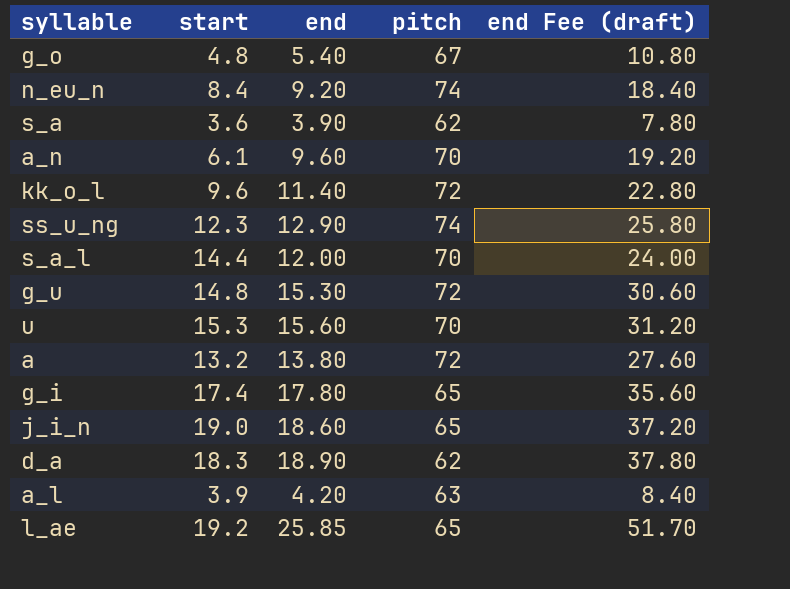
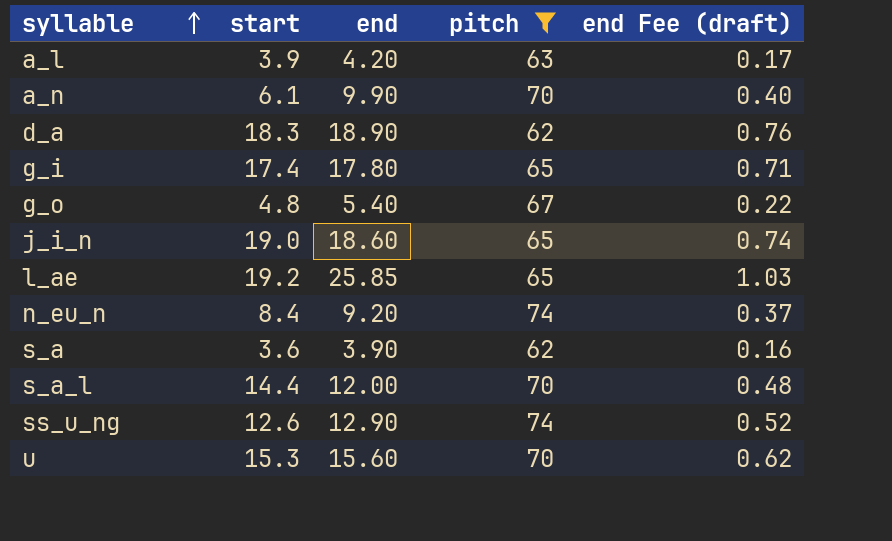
filter: none -> pitch != 72
row order: none -> syllable ascending
column end Fee (draft) | formula: [end] * 2 -> [end] * 0.04
a_n | end: 9.60 -> 9.90
ss_u_ng | start: 12.3 -> 12.6

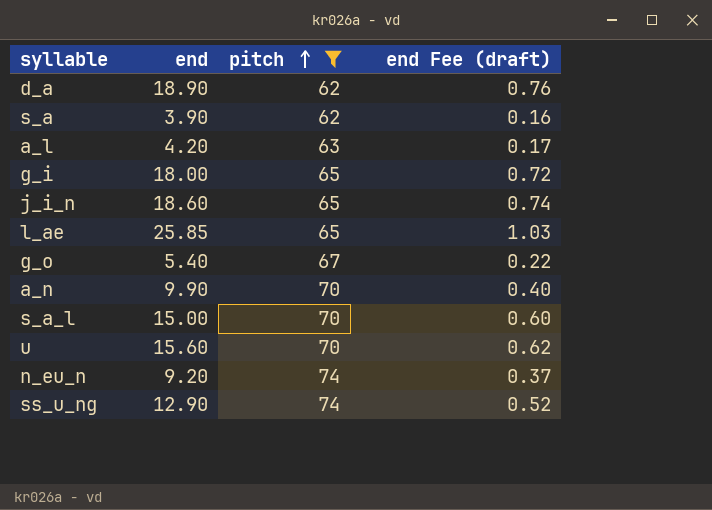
row order: syllable ascending -> pitch ascending
column start | position: 2 -> none
g_i | end: 17.80 -> 18.00
g_i | end Fee (draft): 0.71 -> 0.72
s_a_l | end: 12.00 -> 15.00
s_a_l | end Fee (draft): 0.48 -> 0.60

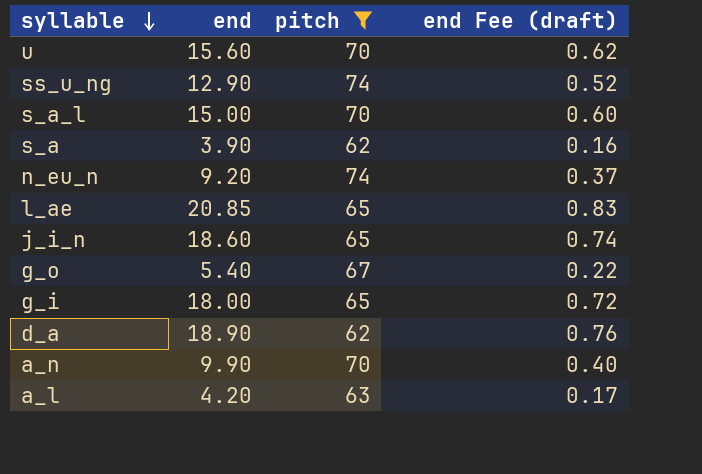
row order: pitch ascending -> syllable descending
l_ae | end: 25.85 -> 20.85
l_ae | end Fee (draft): 1.03 -> 0.83

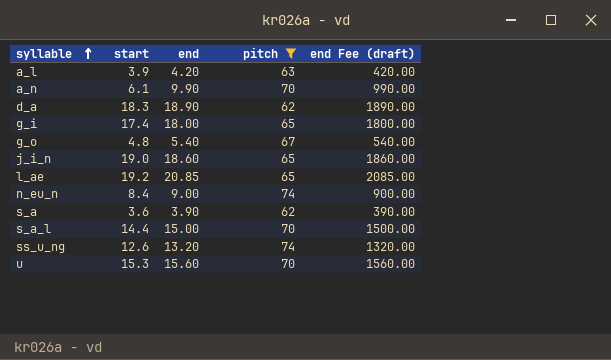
row order: syllable descending -> syllable ascending
column start | position: none -> 2
column end Fee (draft) | formula: [end] * 0.04 -> [end] * 100
n_eu_n | end: 9.20 -> 9.00
ss_u_ng | end: 12.90 -> 13.20

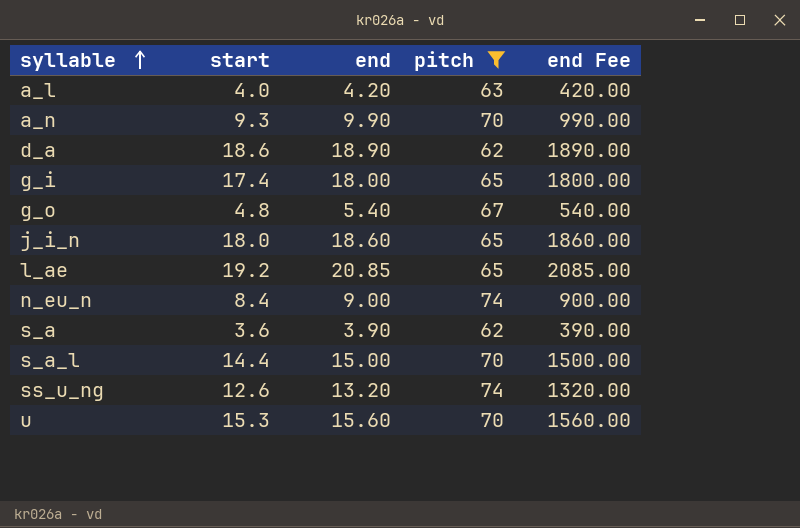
column name: end Fee (draft) -> end Fee
a_l | start: 3.9 -> 4.0
a_n | start: 6.1 -> 9.3
d_a | start: 18.3 -> 18.6
j_i_n | start: 19.0 -> 18.0

